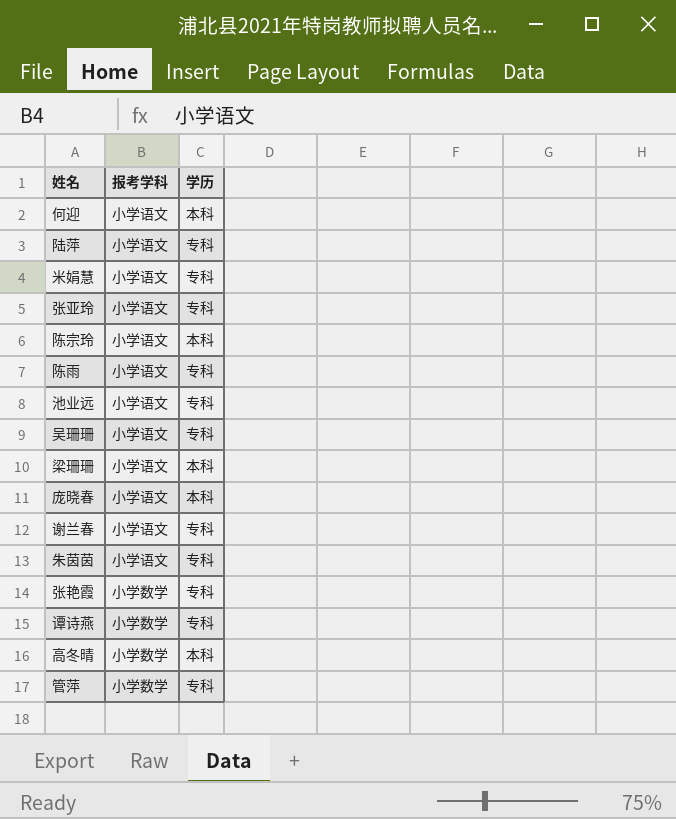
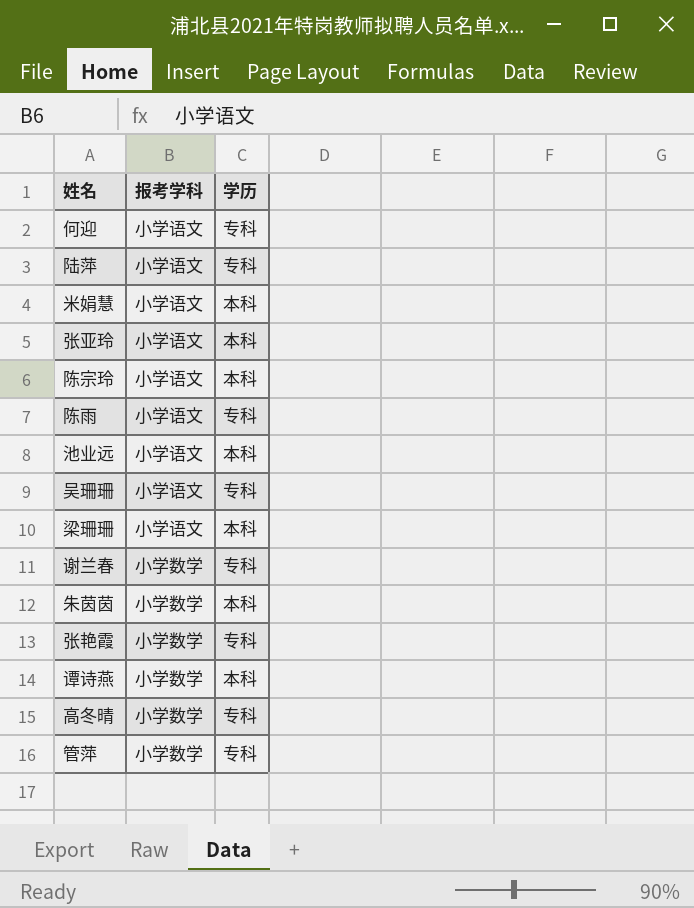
row 庞晓春: 小学语文 | 本科 -> none
何迎 | 学历: 本科 -> 专科
米娟慧 | 学历: 专科 -> 本科
张亚玲 | 学历: 专科 -> 本科
池业远 | 学历: 专科 -> 本科
谢兰春 | 报考学科: 小学语文 -> 小学数学
朱茵茵 | 报考学科: 小学语文 -> 小学数学
朱茵茵 | 学历: 专科 -> 本科
谭诗燕 | 学历: 专科 -> 本科
高冬晴 | 学历: 本科 -> 专科

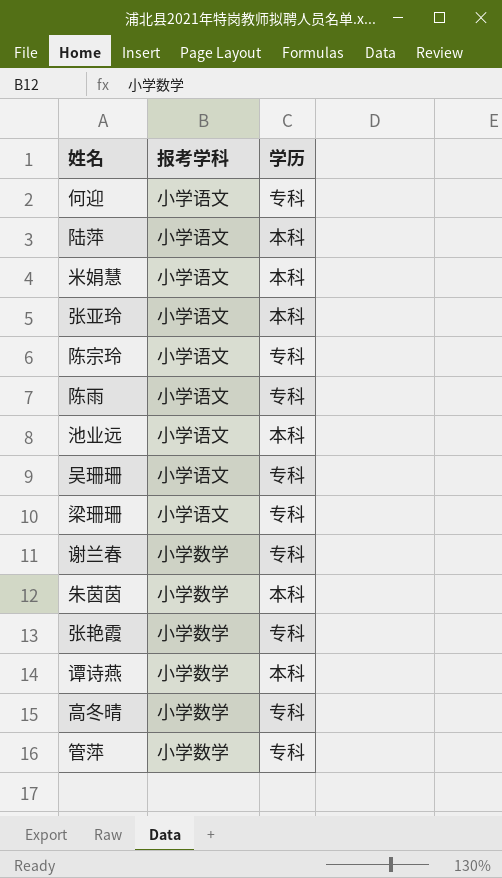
陆萍 | 学历: 专科 -> 本科
陈宗玲 | 学历: 本科 -> 专科
梁珊珊 | 学历: 本科 -> 专科

